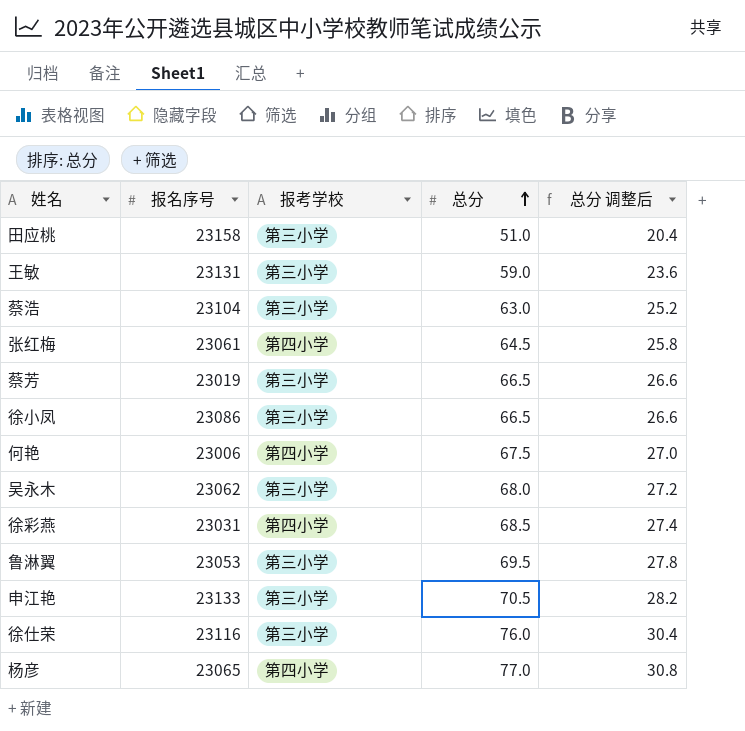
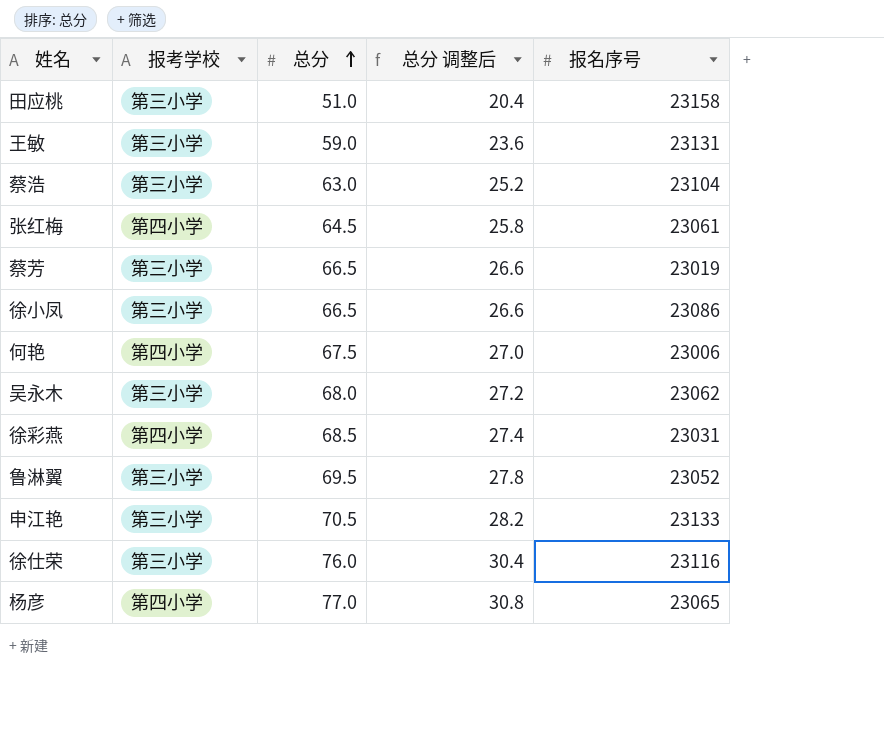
column 报名序号 | position: 2 -> 5
鲁淋翼 | 报名序号: 23053 -> 23052

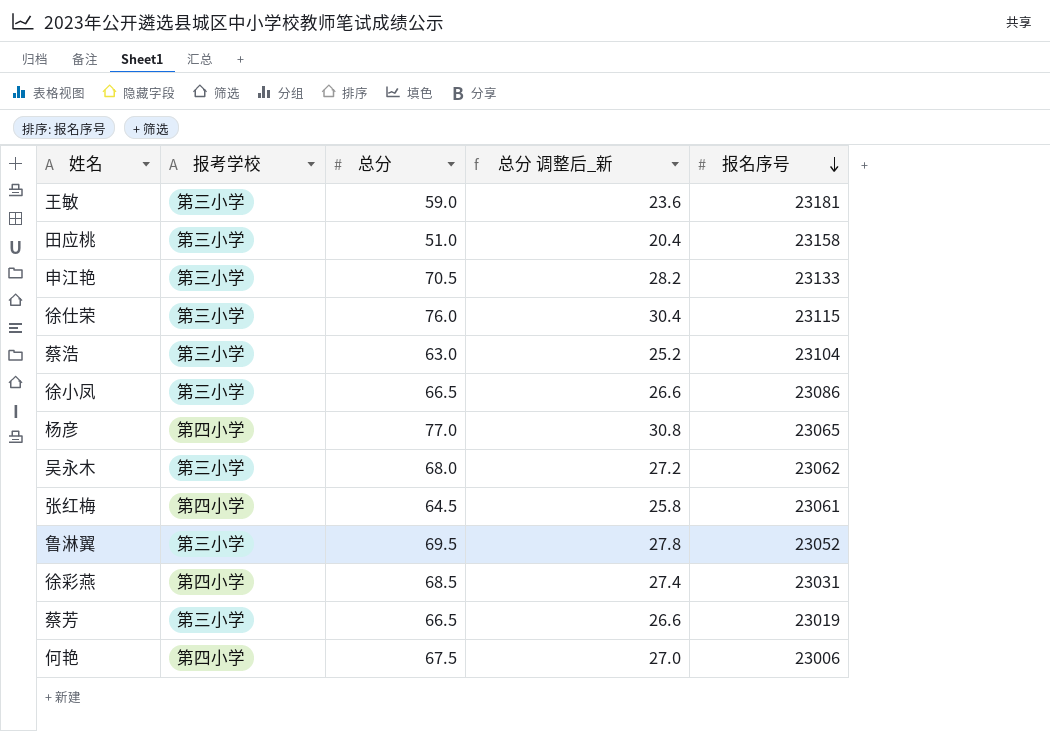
row order: 总分 ascending -> 报名序号 descending
column name: 总分 调整后 -> 总分 调整后_新
王敏 | 报名序号: 23131 -> 23181
徐仕荣 | 报名序号: 23116 -> 23115

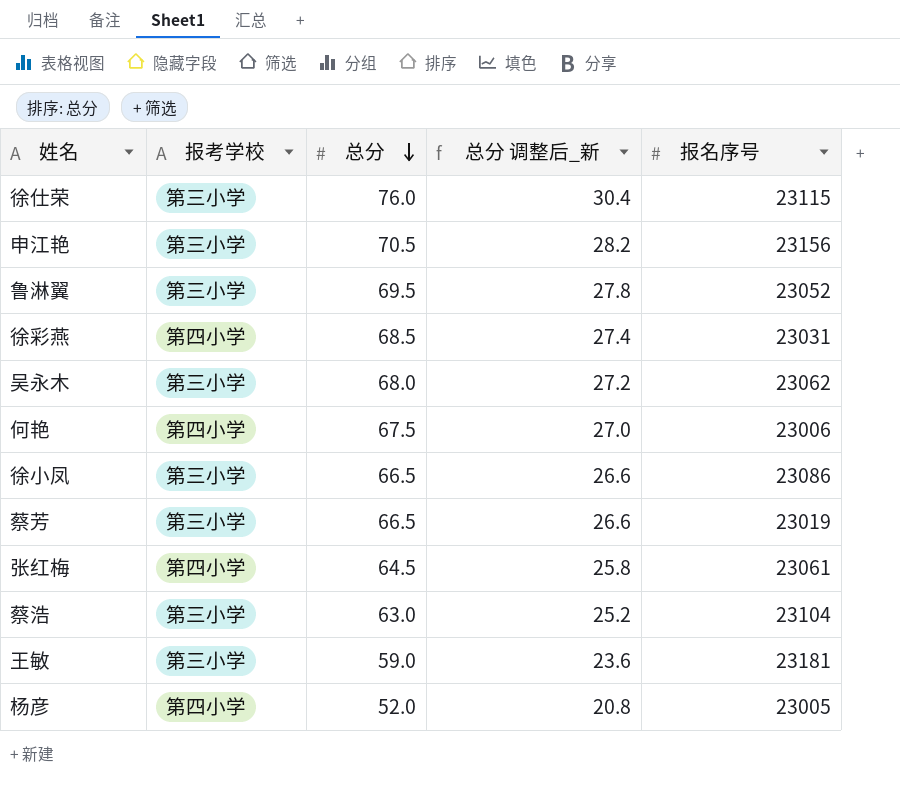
row order: 报名序号 descending -> 总分 descending
row 田应桃: 第三小学 | 51.0 | 20.4 | 23158 -> none
申江艳 | 报名序号: 23133 -> 23156
杨彦 | 总分: 77.0 -> 52.0
杨彦 | 总分 调整后_新: 30.8 -> 20.8
杨彦 | 报名序号: 23065 -> 23005

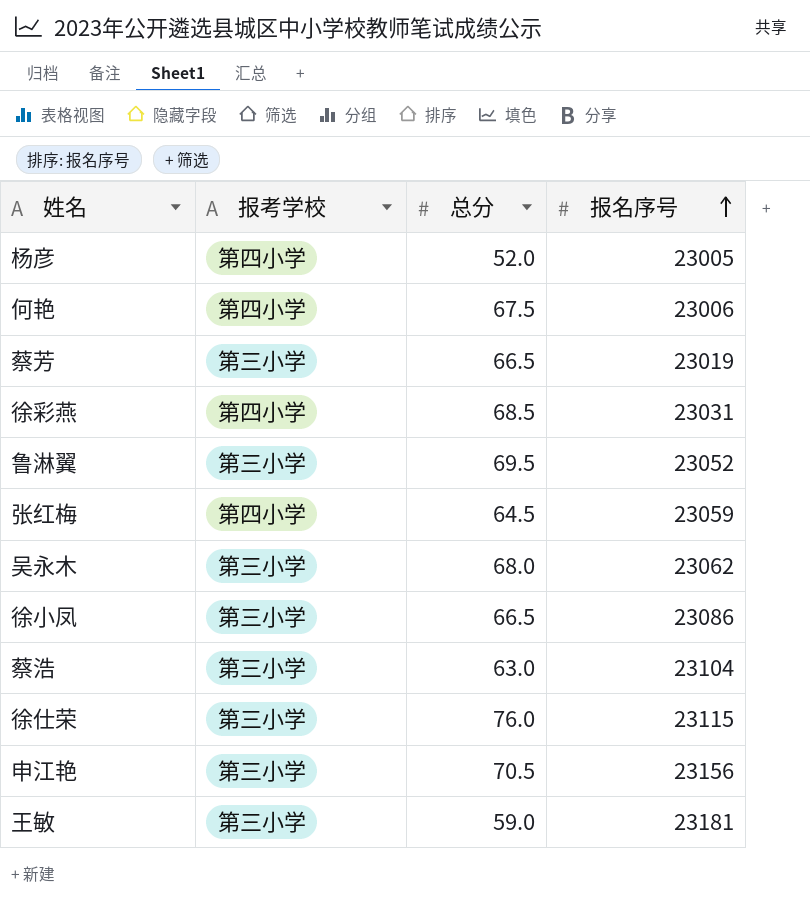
row order: 总分 descending -> 报名序号 ascending
column 总分 调整后_新 | formula: [总分] * 0.4 -> none
张红梅 | 报名序号: 23061 -> 23059

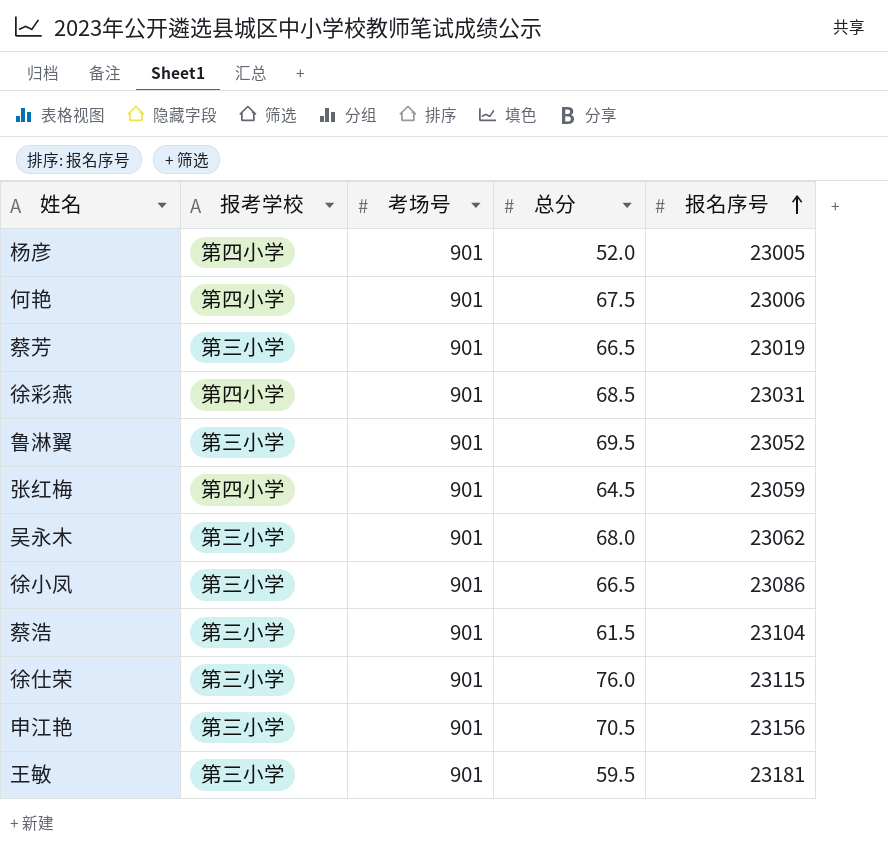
column 考场号 | position: none -> 3
蔡浩 | 总分: 63.0 -> 61.5
王敏 | 总分: 59.0 -> 59.5

